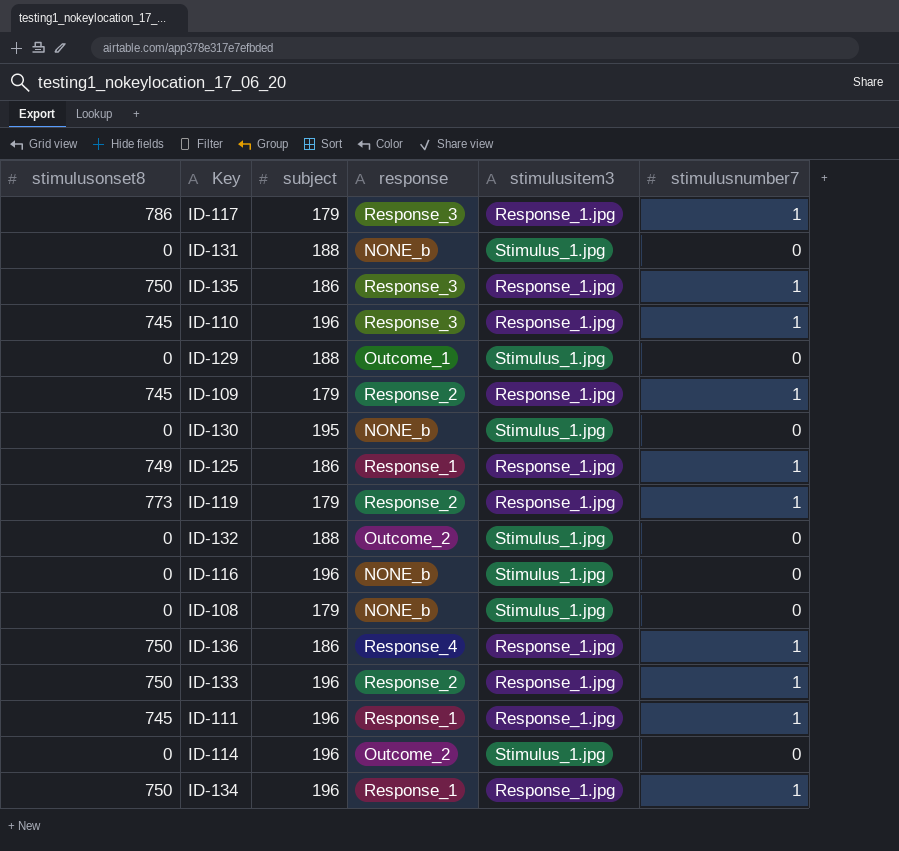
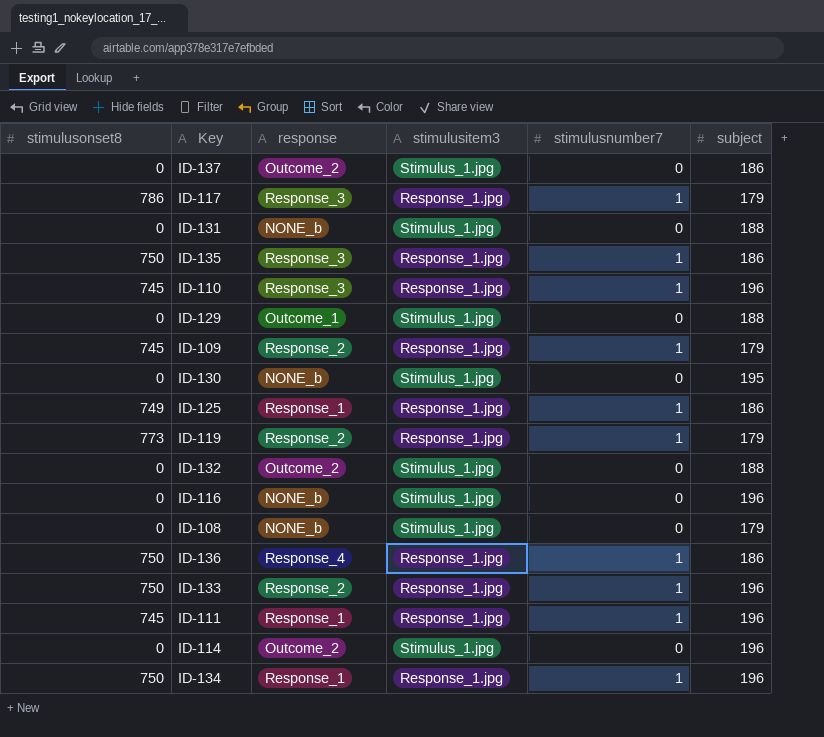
column subject | position: 3 -> 6
row ID-137: none -> 0 | Outcome_2 | Stimulus_1.jpg | 0 | 186

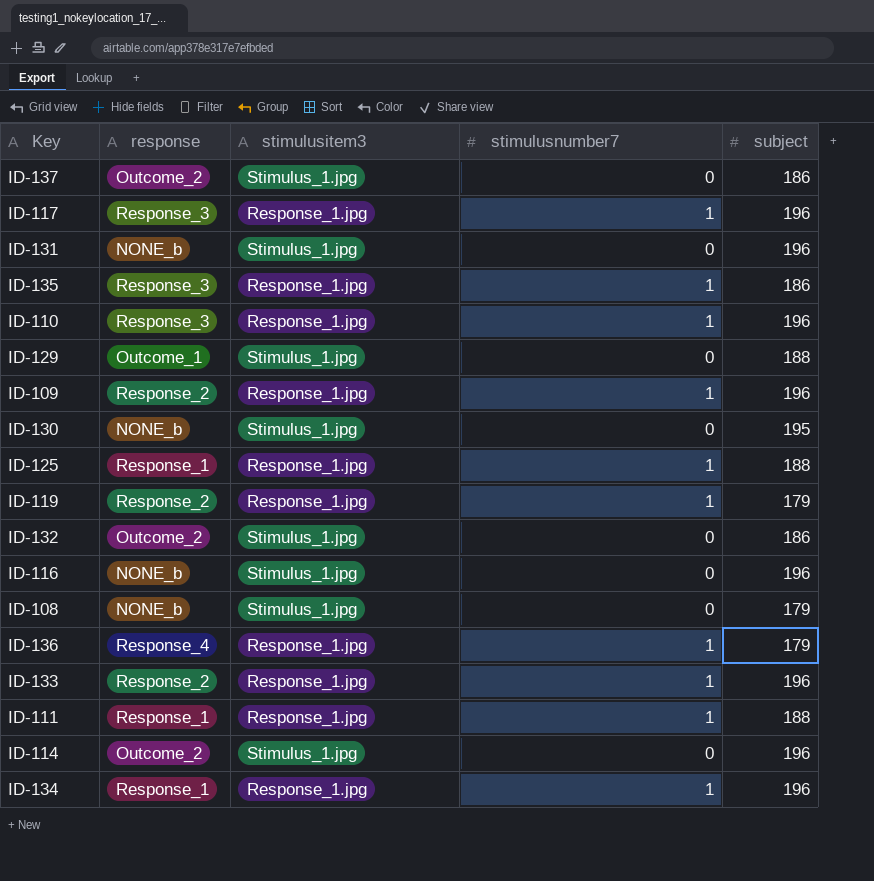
column stimulusonset8 | position: 1 -> none
ID-117 | subject: 179 -> 196
ID-131 | subject: 188 -> 196
ID-109 | subject: 179 -> 196
ID-125 | subject: 186 -> 188
ID-132 | subject: 188 -> 186
ID-136 | subject: 186 -> 179
ID-111 | subject: 196 -> 188

